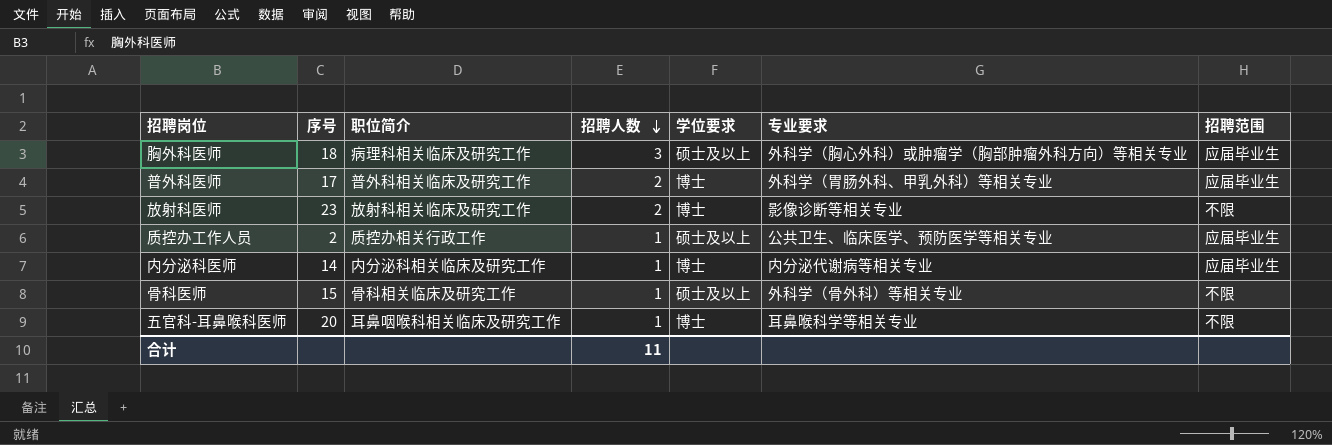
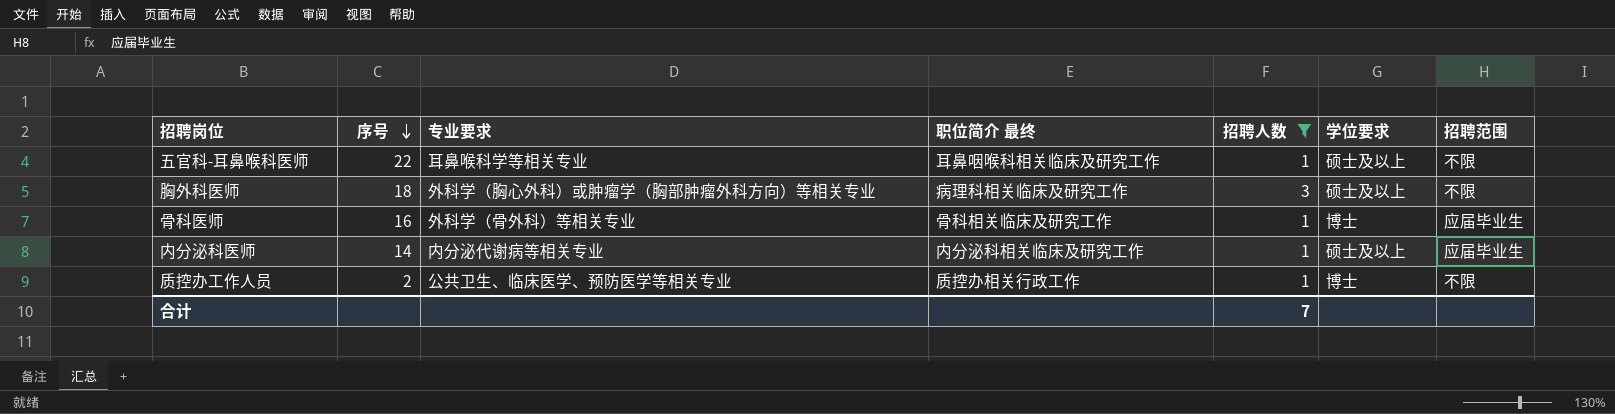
filter: none -> 招聘人数 != 2
row order: 招聘人数 descending -> 序号 descending
column 专业要求 | position: 6 -> 3
column name: 职位简介 -> 职位简介 最终
五官科-耳鼻喉科医师 | 序号: 20 -> 22
五官科-耳鼻喉科医师 | 学位要求: 博士 -> 硕士及以上
胸外科医师 | 招聘范围: 应届毕业生 -> 不限
骨科医师 | 序号: 15 -> 16
骨科医师 | 学位要求: 硕士及以上 -> 博士
骨科医师 | 招聘范围: 不限 -> 应届毕业生
内分泌科医师 | 学位要求: 博士 -> 硕士及以上
质控办工作人员 | 学位要求: 硕士及以上 -> 博士
质控办工作人员 | 招聘范围: 应届毕业生 -> 不限
合计 | 招聘人数: 11 -> 7

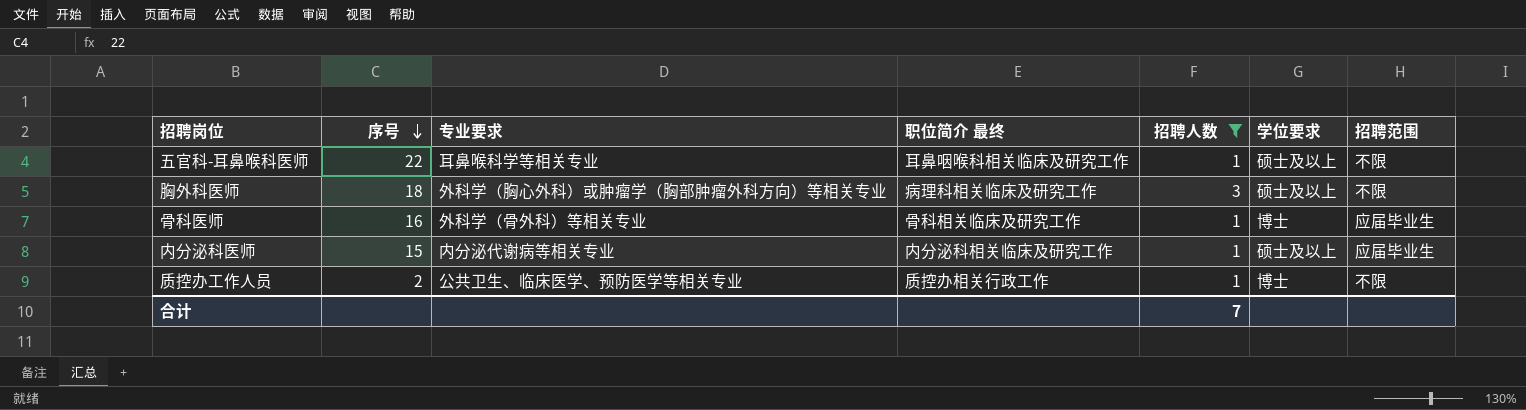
内分泌科医师 | 序号: 14 -> 15

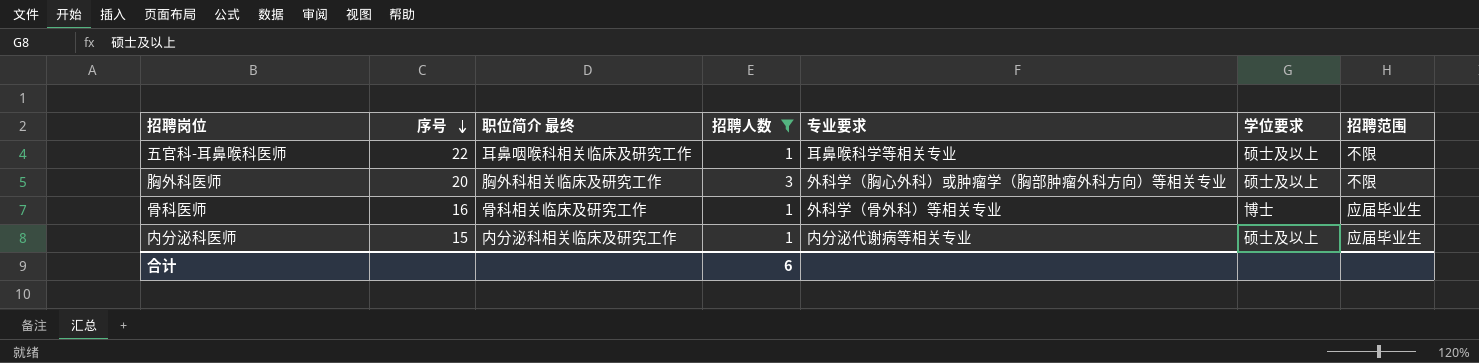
column 专业要求 | position: 3 -> 5
row 质控办工作人员: 2 | 公共卫生、临床医学、预防医学等相关专业 | 质控办相关行政工作 | 1 | 博士 | 不限 -> none
胸外科医师 | 序号: 18 -> 20
胸外科医师 | 职位简介 最终: 病理科相关临床及研究工作 -> 胸外科相关临床及研究工作
合计 | 招聘人数: 7 -> 6

